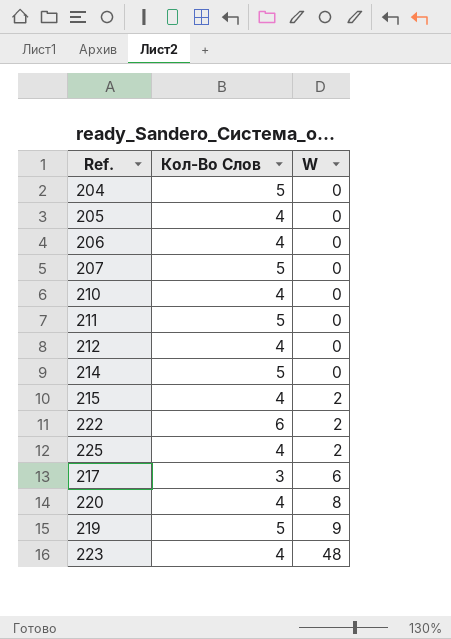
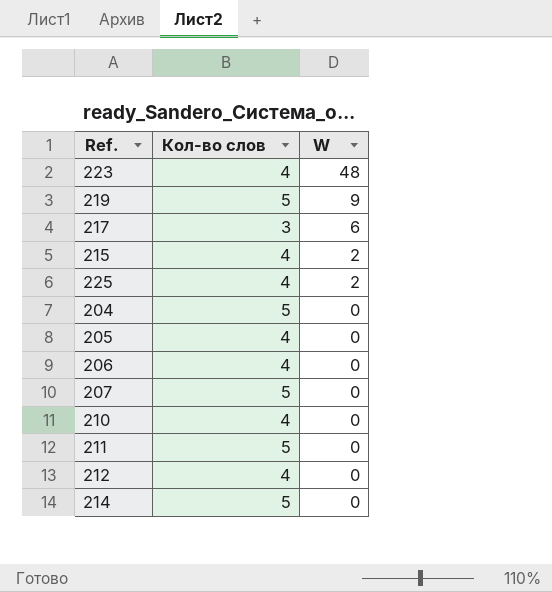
row order: W ascending -> W descending
column name: Кол-Во Слов -> Кол-во слов
row 222: 6 | 2 -> none
row 220: 4 | 8 -> none

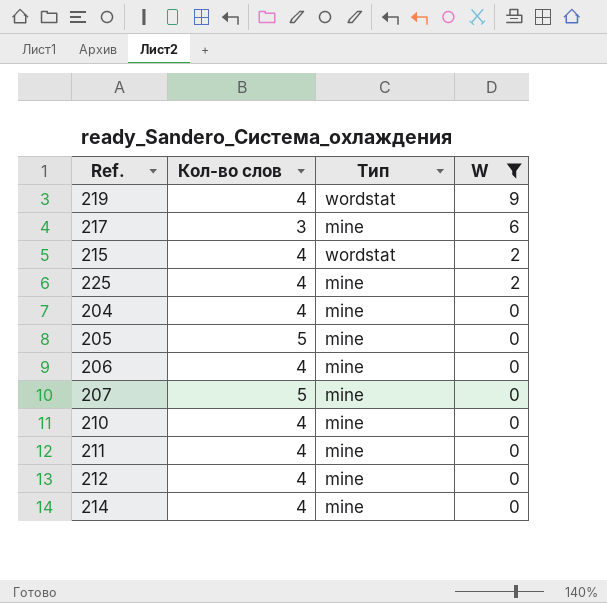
filter: none -> W != 48
column Тип | position: none -> 3
219 | Кол-во слов: 5 -> 4
204 | Кол-во слов: 5 -> 4
205 | Кол-во слов: 4 -> 5
211 | Кол-во слов: 5 -> 4
214 | Кол-во слов: 5 -> 4

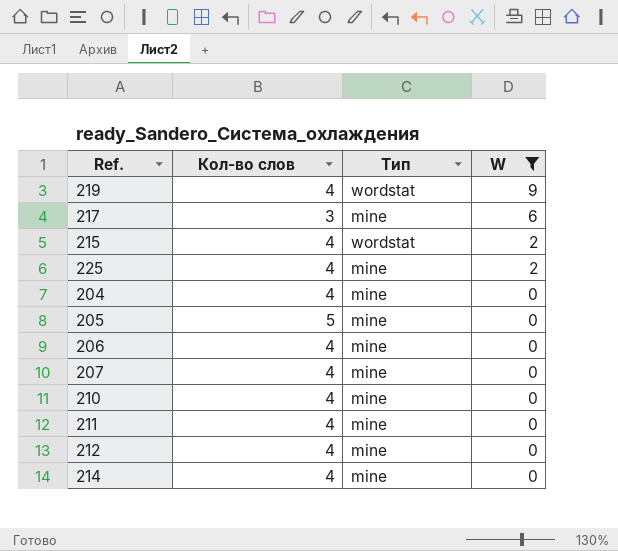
207 | Кол-во слов: 5 -> 4

